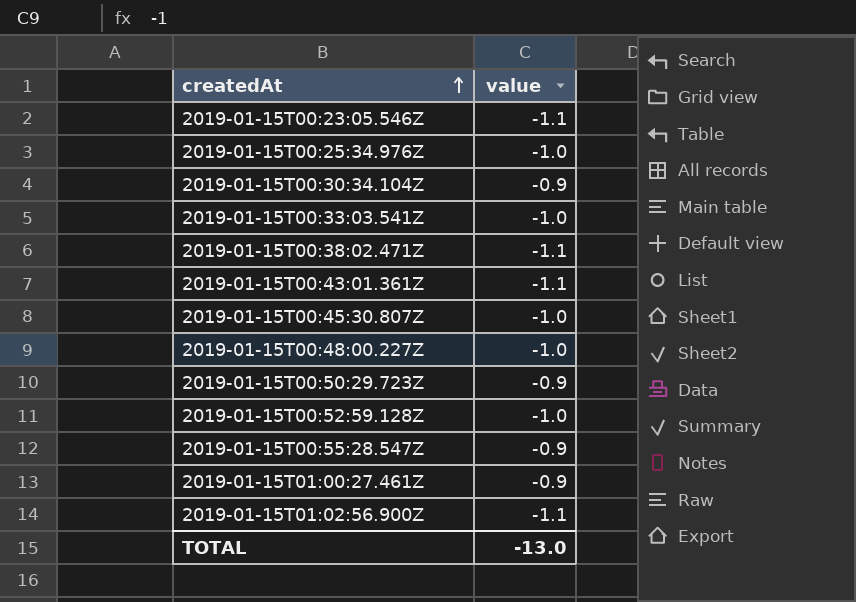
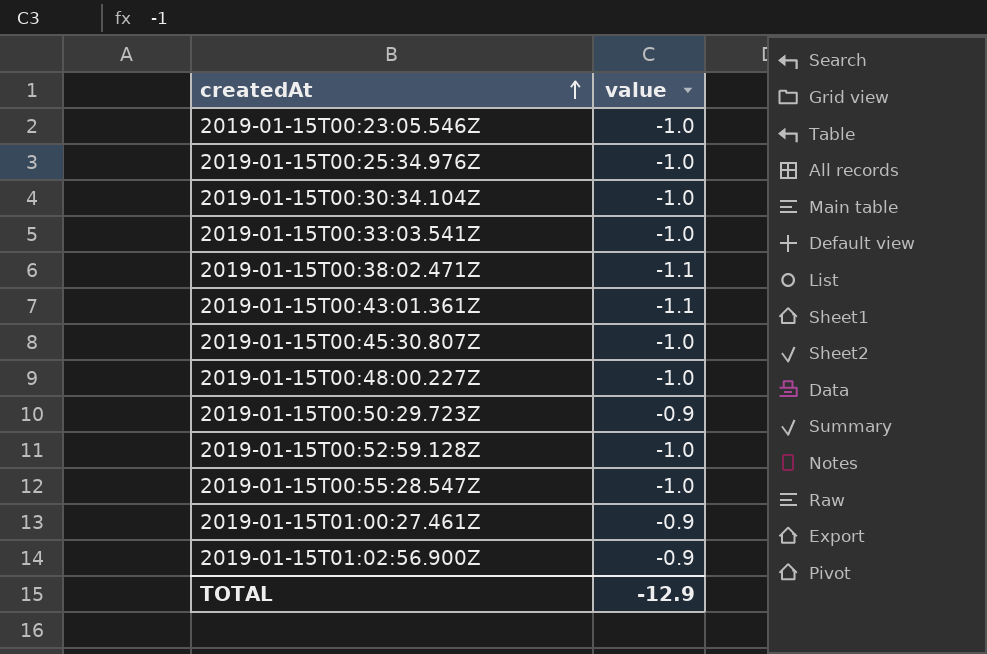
2019-01-15T00:23:05.546Z | value: -1.1 -> -1.0
2019-01-15T00:30:34.104Z | value: -0.9 -> -1.0
2019-01-15T00:55:28.547Z | value: -0.9 -> -1.0
2019-01-15T01:02:56.900Z | value: -1.1 -> -0.9
TOTAL | value: -13.0 -> -12.9

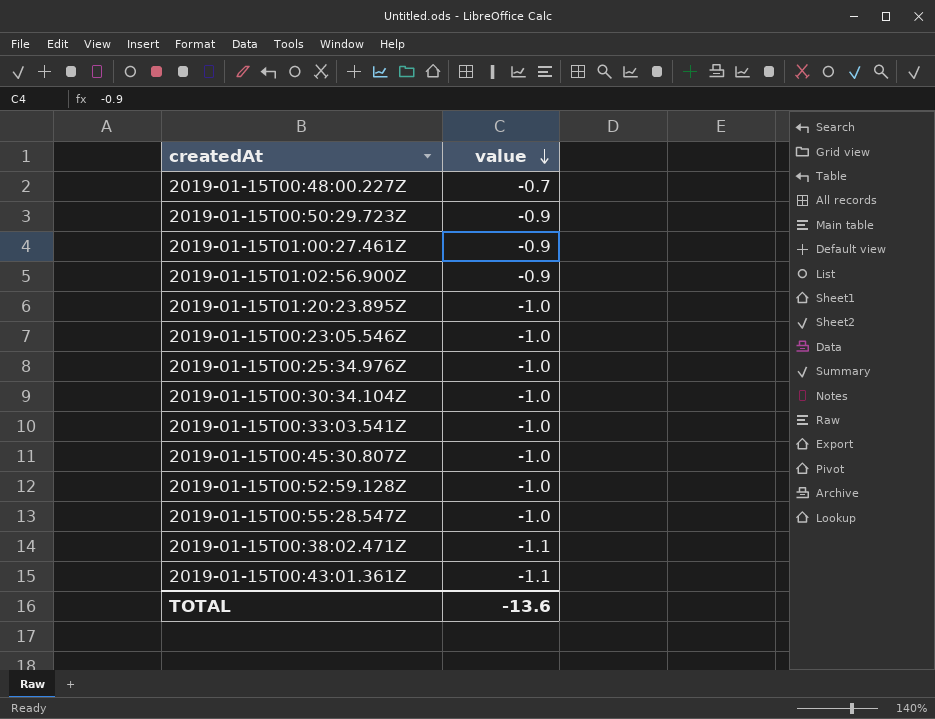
row order: createdAt ascending -> value descending
2019-01-15T00:48:00.227Z | value: -1.0 -> -0.7
row 2019-01-15T01:20:23.895Z: none -> -1.0
TOTAL | value: -12.9 -> -13.6

